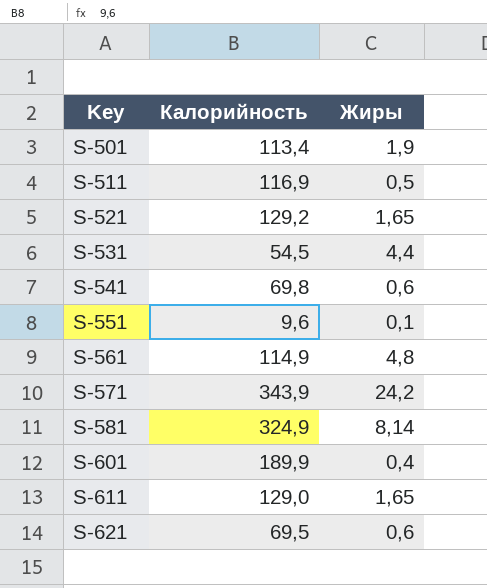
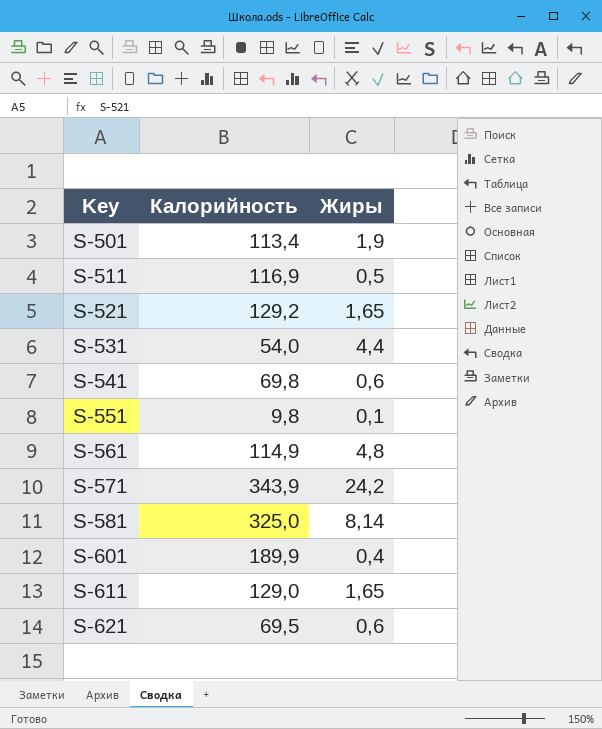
S-531 | Калорийность: 54,5 -> 54,0
S-551 | Калорийность: 9,6 -> 9,8
S-581 | Калорийность: 324,9 -> 325,0

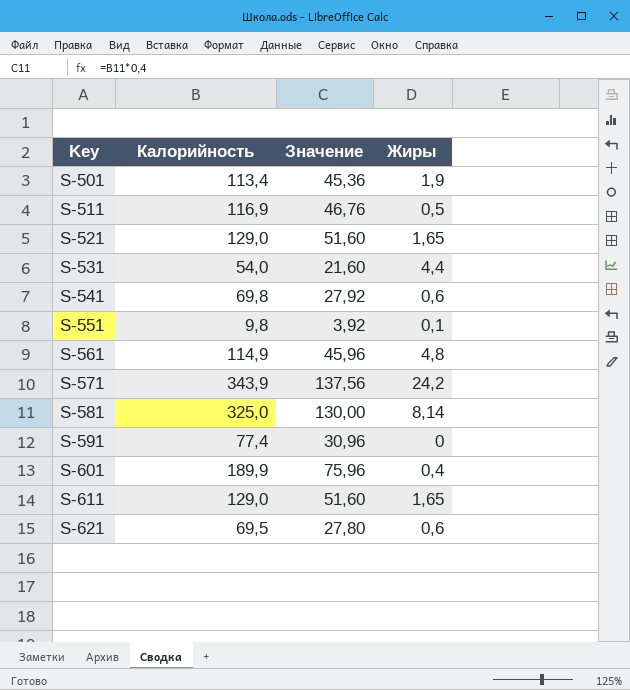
column Значение | formula: none -> [Калорийность] * 0,4
S-521 | Калорийность: 129,2 -> 129,0
row S-591: none -> 77,4 | 30,96 | 0

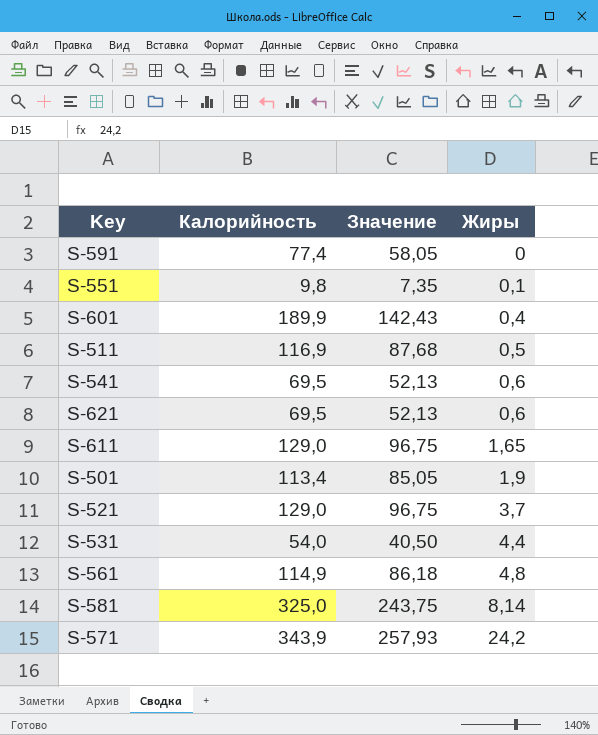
row order: Key ascending -> Жиры ascending
column Значение | formula: [Калорийность] * 0,4 -> [Калорийность] * 0,75
S-541 | Калорийность: 69,8 -> 69,5
S-521 | Жиры: 1,65 -> 3,7

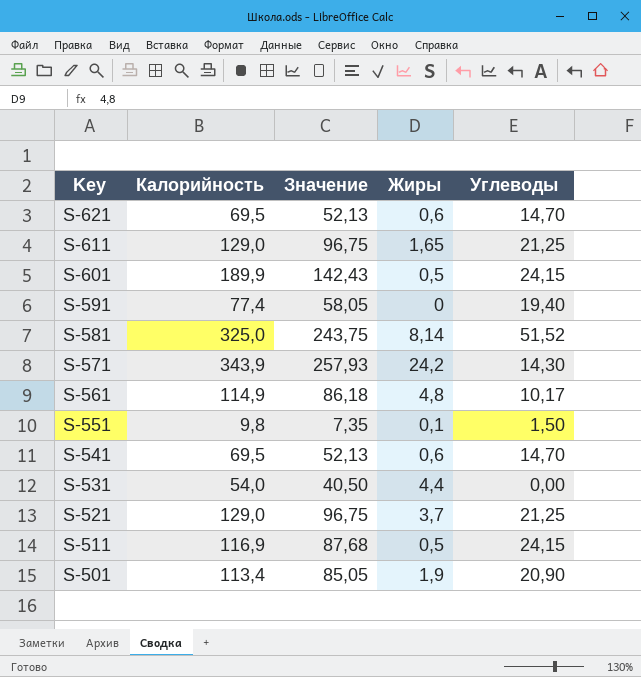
row order: Жиры ascending -> Key descending
column Углеводы | position: none -> 5
S-601 | Жиры: 0,4 -> 0,5

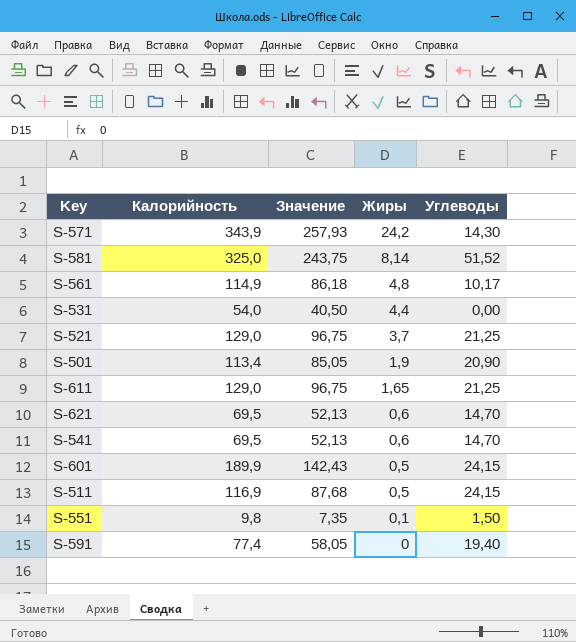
row order: Key descending -> Жиры descending

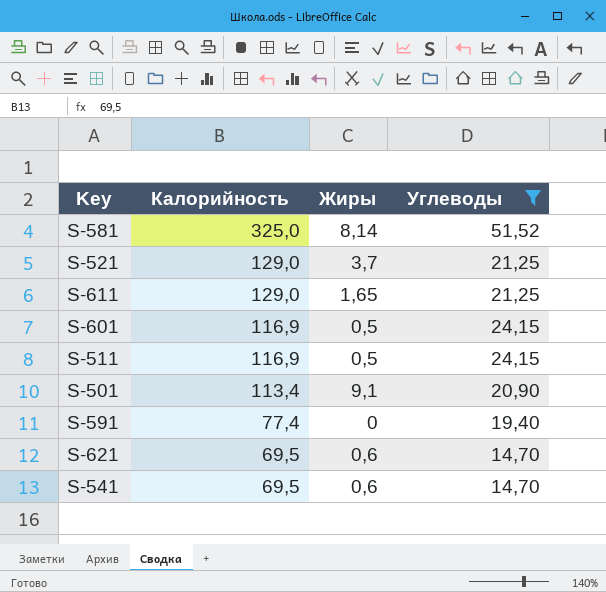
filter: none -> Углеводы >= 14,70
row order: Жиры descending -> Калорийность descending
column Значение | formula: [Калорийность] * 0,75 -> none
S-601 | Калорийность: 189,9 -> 116,9
S-501 | Жиры: 1,9 -> 9,1

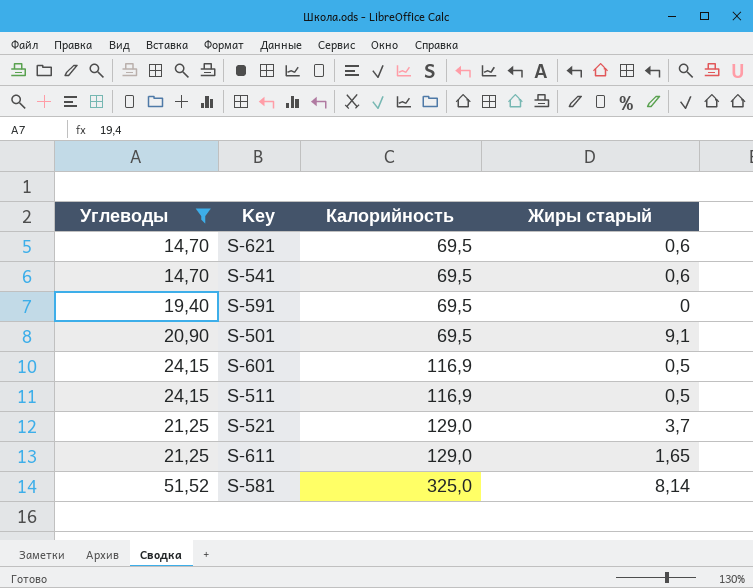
row order: Калорийность descending -> Калорийность ascending
column Углеводы | position: 4 -> 1
column name: Жиры -> Жиры старый
S-591 | Калорийность: 77,4 -> 69,5
S-501 | Калорийность: 113,4 -> 69,5

